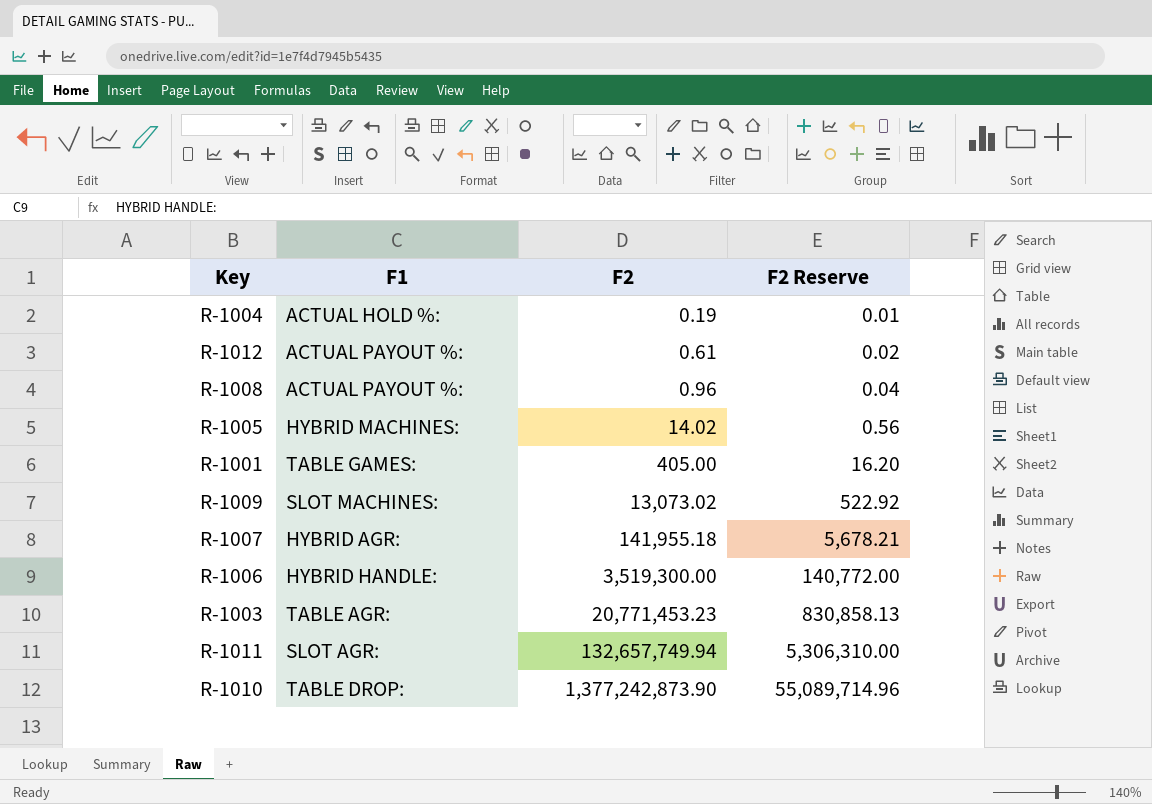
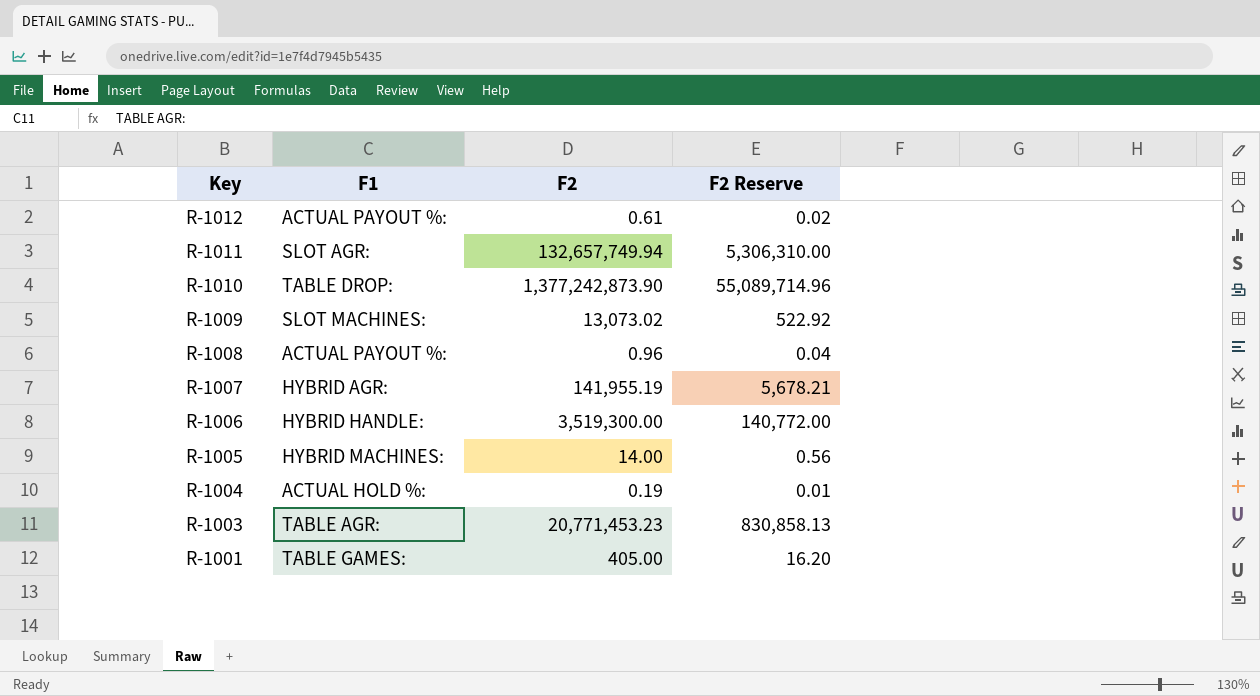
row order: F2 ascending -> Key descending
R-1007 | F2: 141,955.18 -> 141,955.19
R-1005 | F2: 14.02 -> 14.00

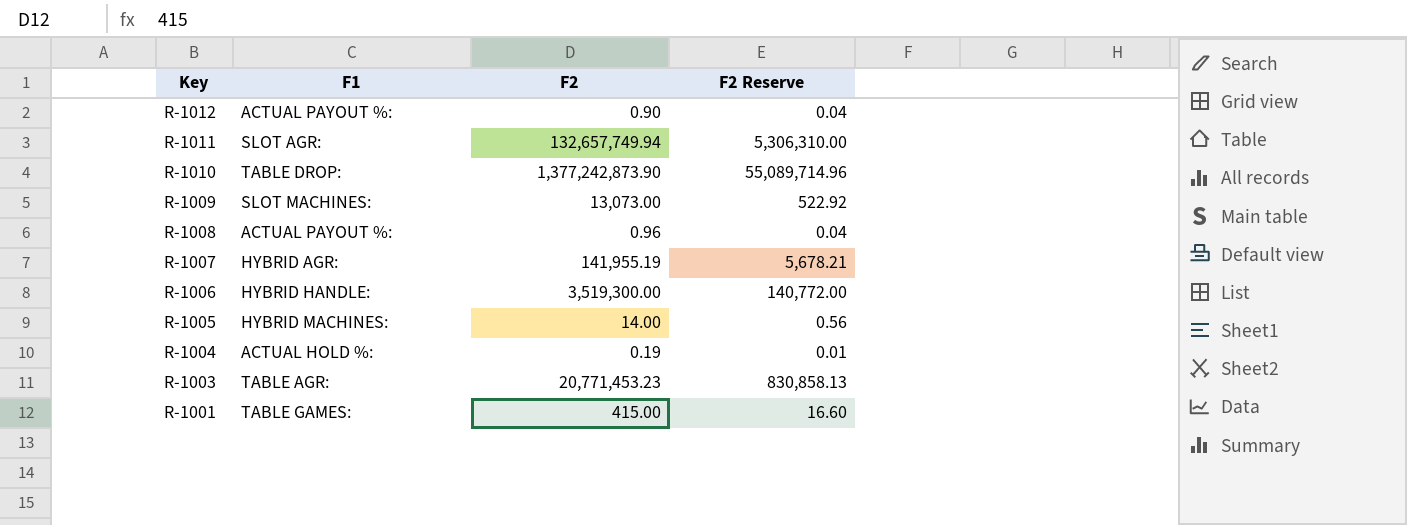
R-1012 | F2: 0.61 -> 0.90
R-1012 | F2 Reserve: 0.02 -> 0.04
R-1009 | F2: 13,073.02 -> 13,073.00
R-1001 | F2: 405.00 -> 415.00
R-1001 | F2 Reserve: 16.20 -> 16.60

